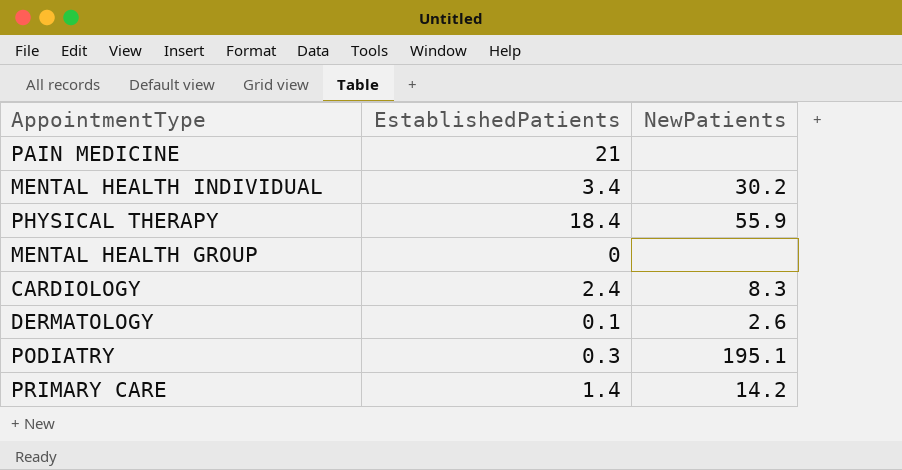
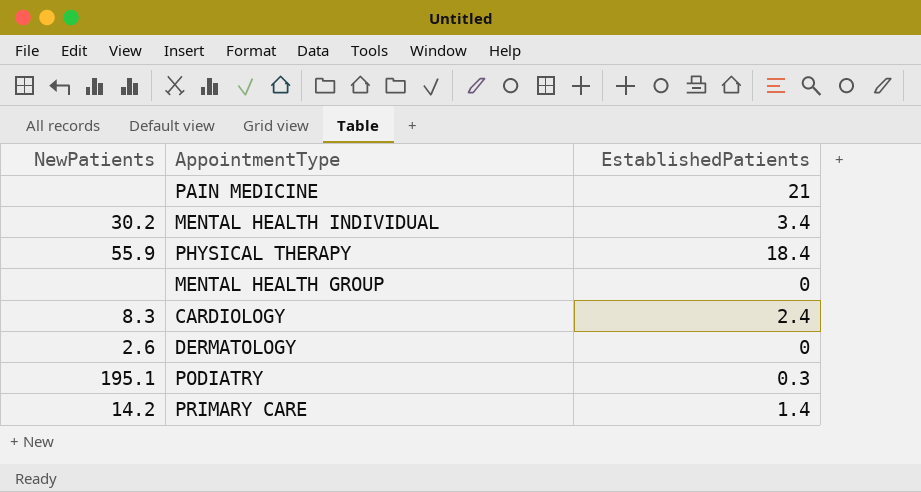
column NewPatients | position: 3 -> 1
DERMATOLOGY | EstablishedPatients: 0.1 -> 0

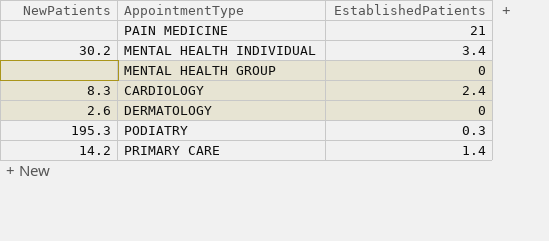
row PHYSICAL THERAPY: 55.9 | 18.4 -> none
PODIATRY | NewPatients: 195.1 -> 195.3

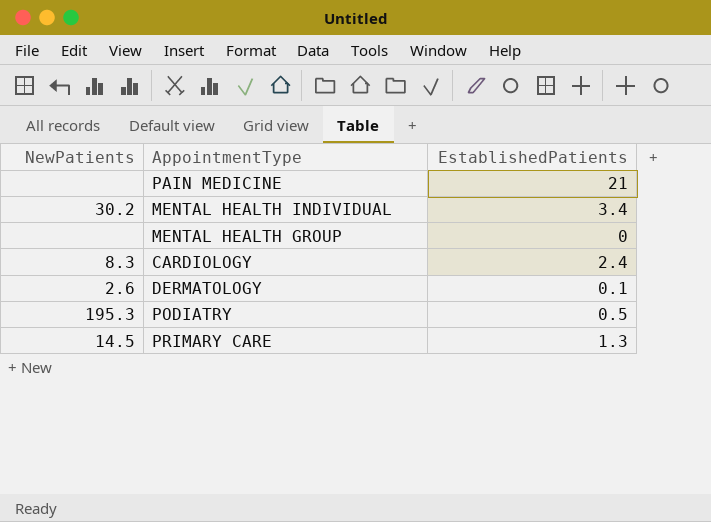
DERMATOLOGY | EstablishedPatients: 0 -> 0.1
PODIATRY | EstablishedPatients: 0.3 -> 0.5
PRIMARY CARE | NewPatients: 14.2 -> 14.5
PRIMARY CARE | EstablishedPatients: 1.4 -> 1.3

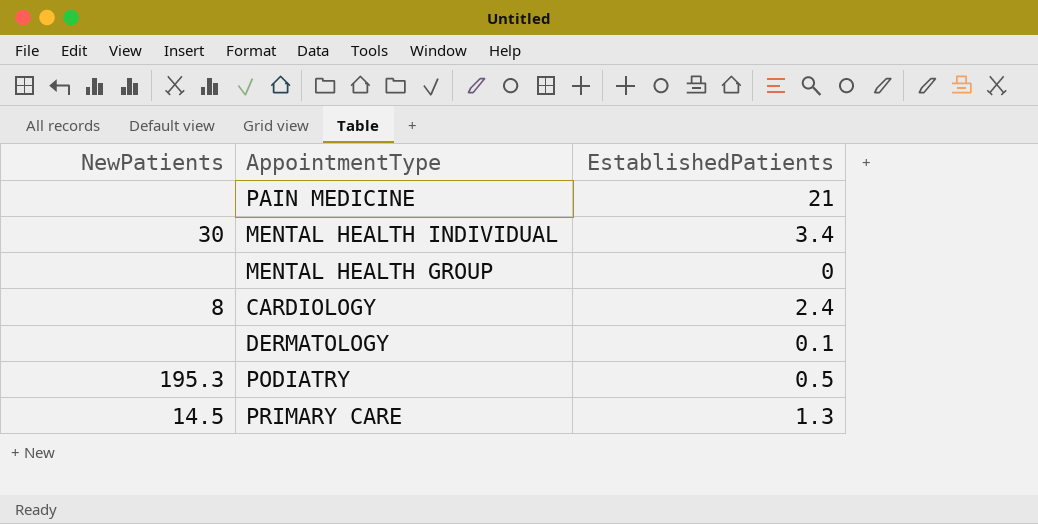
MENTAL HEALTH INDIVIDUAL | NewPatients: 30.2 -> 30
CARDIOLOGY | NewPatients: 8.3 -> 8
DERMATOLOGY | NewPatients: 2.6 -> none

